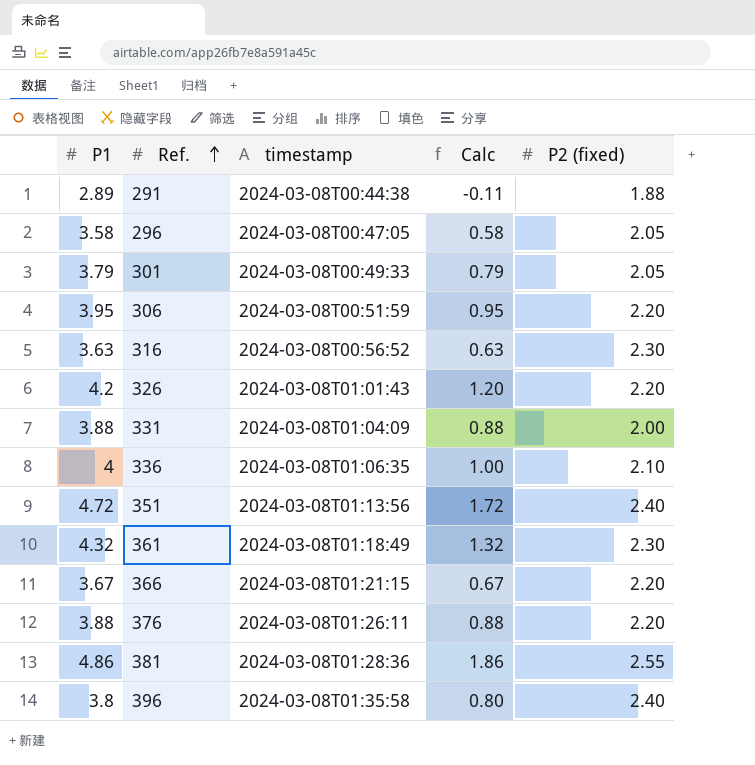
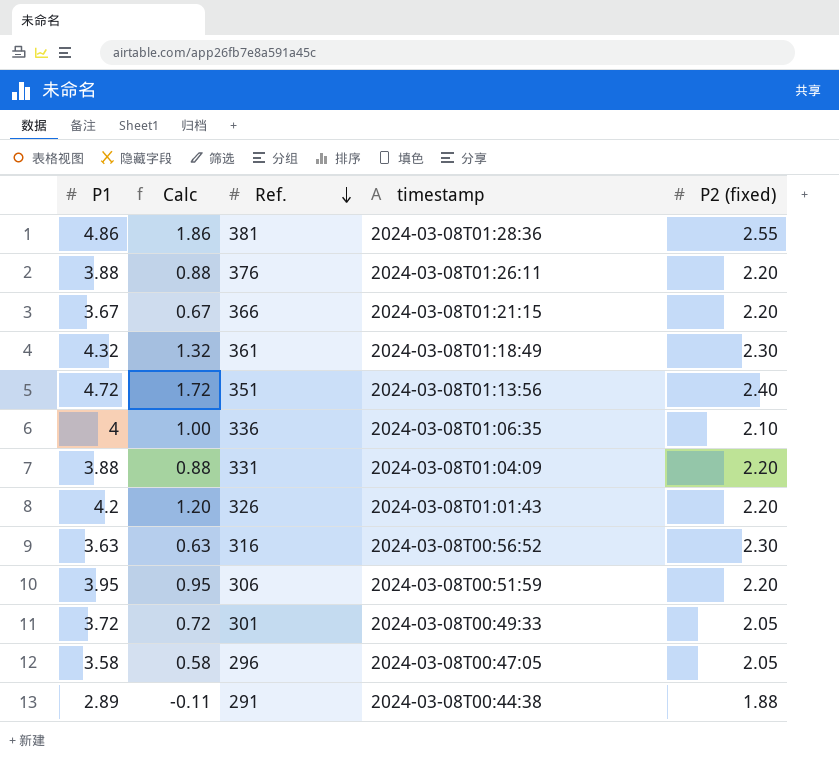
row order: Ref. ascending -> Ref. descending
column Calc | position: 4 -> 2
row 396: 3.8 | 2024-03-08T01:35:58 | 0.80 | 2.40 -> none
331 | P2 (fixed): 2.00 -> 2.20
301 | P1: 3.79 -> 3.72
301 | Calc: 0.79 -> 0.72

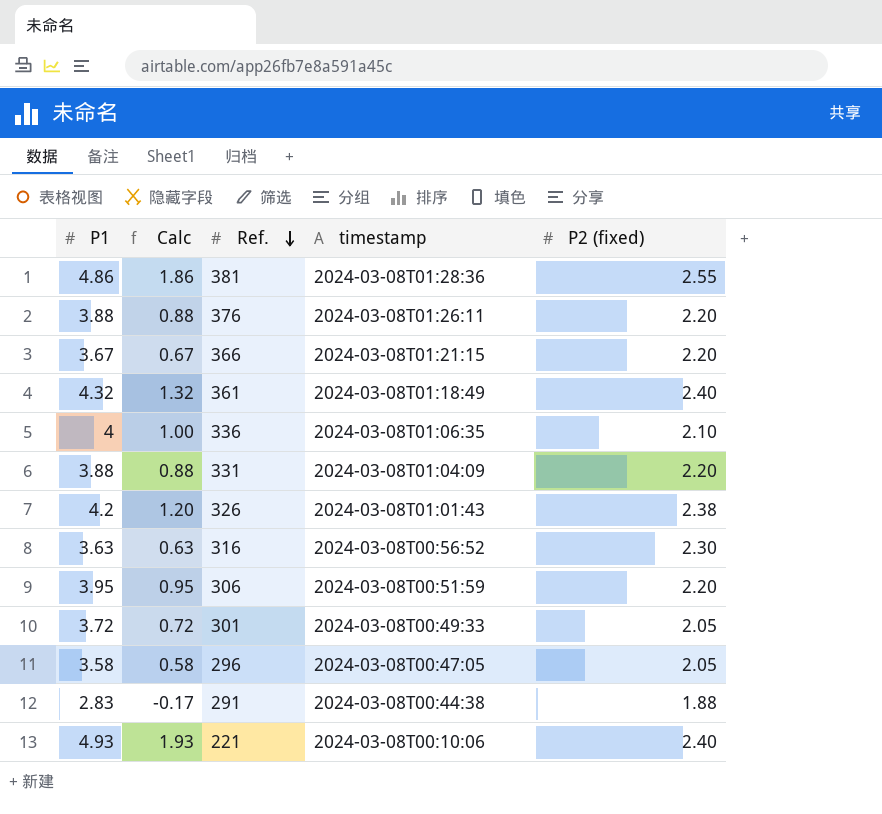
row 351: 4.72 | 1.72 | 2024-03-08T01:13:56 | 2.40 -> none
361 | P2 (fixed): 2.30 -> 2.40
326 | P2 (fixed): 2.20 -> 2.38
291 | P1: 2.89 -> 2.83
291 | Calc: -0.11 -> -0.17
row 221: none -> 4.93 | 1.93 | 2024-03-08T00:10:06 | 2.40

